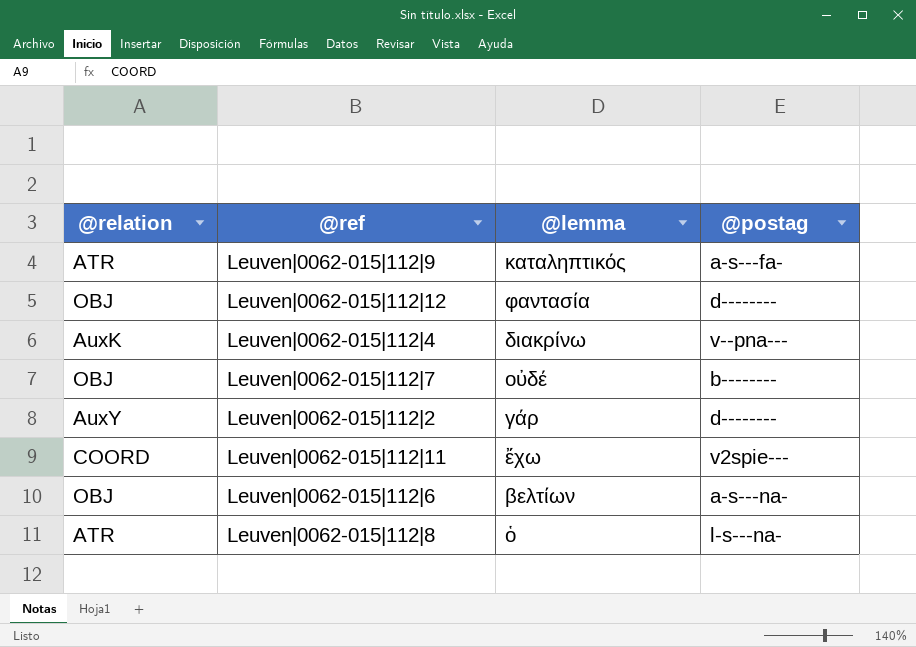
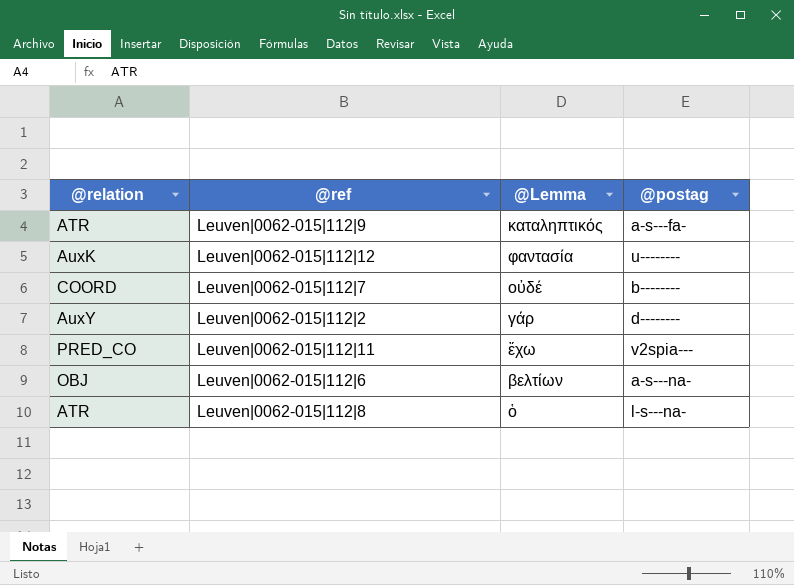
column name: @lemma -> @Lemma
row Leuven|0062-015|112|4: AuxK | διακρίνω | v--pna--- -> none
Leuven|0062-015|112|12 | @relation: OBJ -> AuxK
Leuven|0062-015|112|12 | @postag: d-------- -> u--------
Leuven|0062-015|112|7 | @relation: OBJ -> COORD
Leuven|0062-015|112|11 | @relation: COORD -> PRED_CO
Leuven|0062-015|112|11 | @postag: v2spie--- -> v2spia---

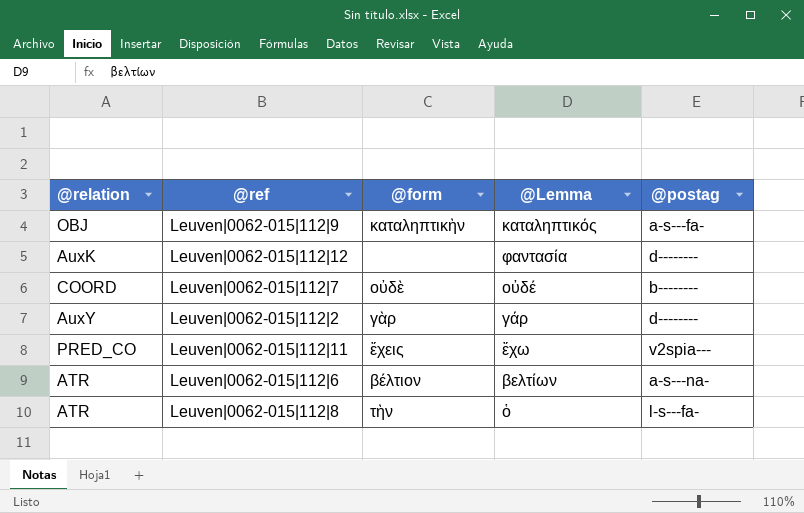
column @form | position: none -> 3
Leuven|0062-015|112|9 | @relation: ATR -> OBJ
Leuven|0062-015|112|12 | @postag: u-------- -> d--------
Leuven|0062-015|112|6 | @relation: OBJ -> ATR
Leuven|0062-015|112|8 | @postag: l-s---na- -> l-s---fa-

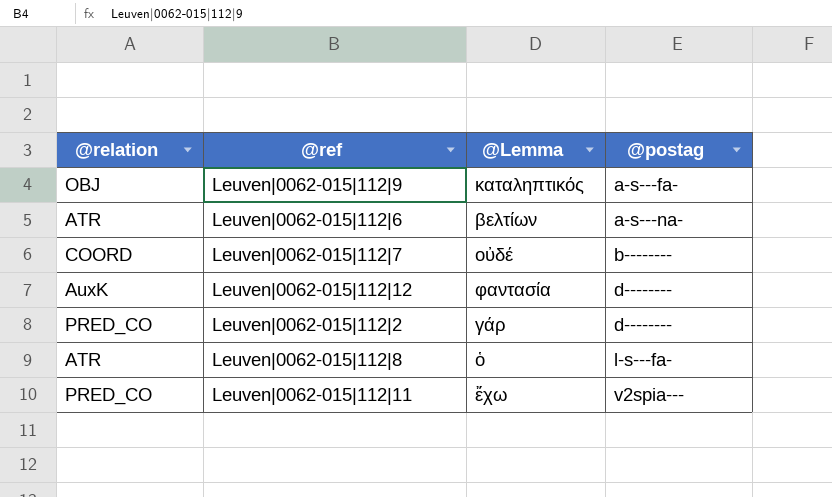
row order: none -> @postag ascending
column @form | position: 3 -> none
Leuven|0062-015|112|2 | @relation: AuxY -> PRED_CO

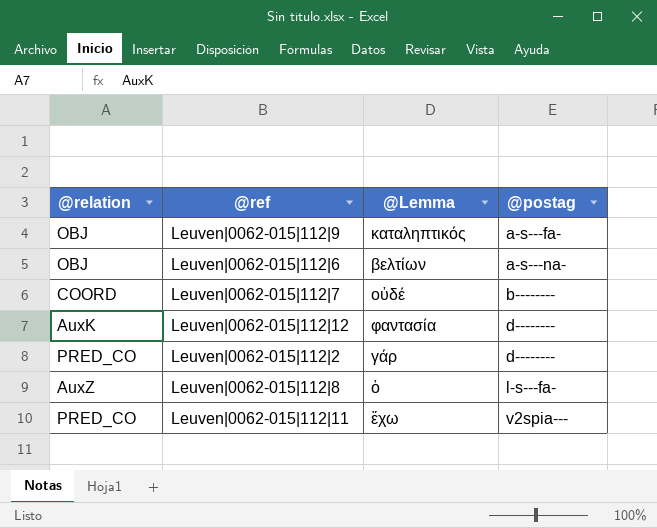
Leuven|0062-015|112|6 | @relation: ATR -> OBJ
Leuven|0062-015|112|8 | @relation: ATR -> AuxZ

